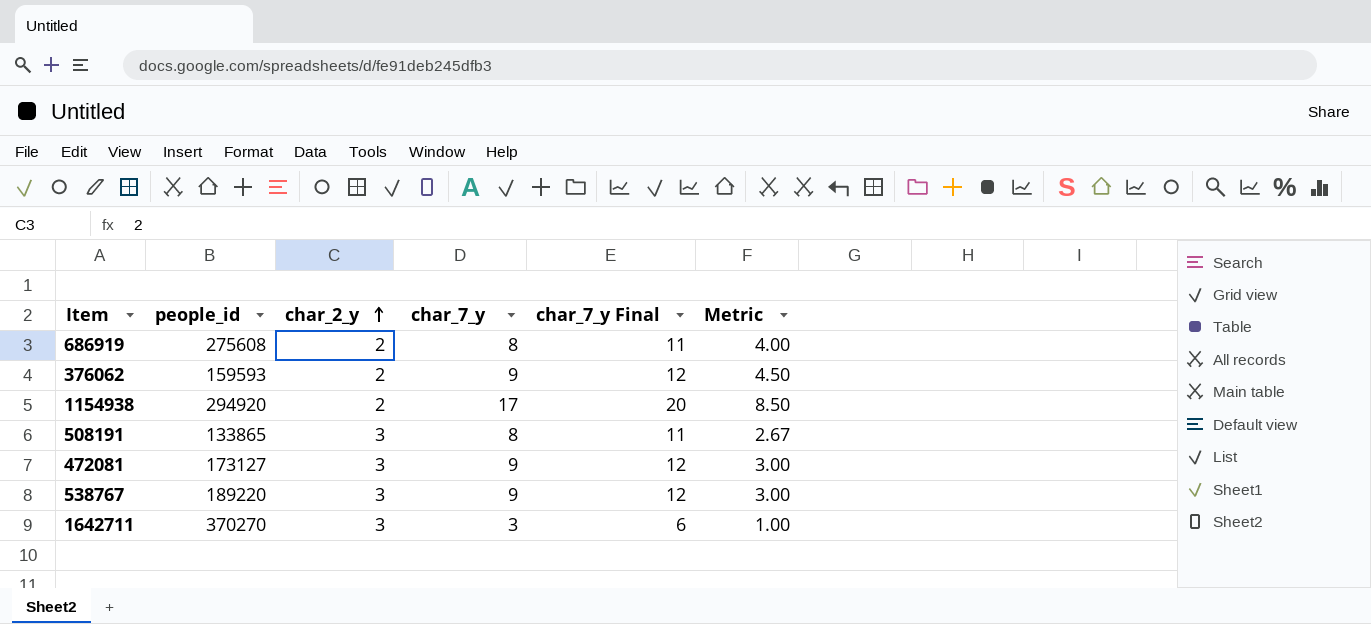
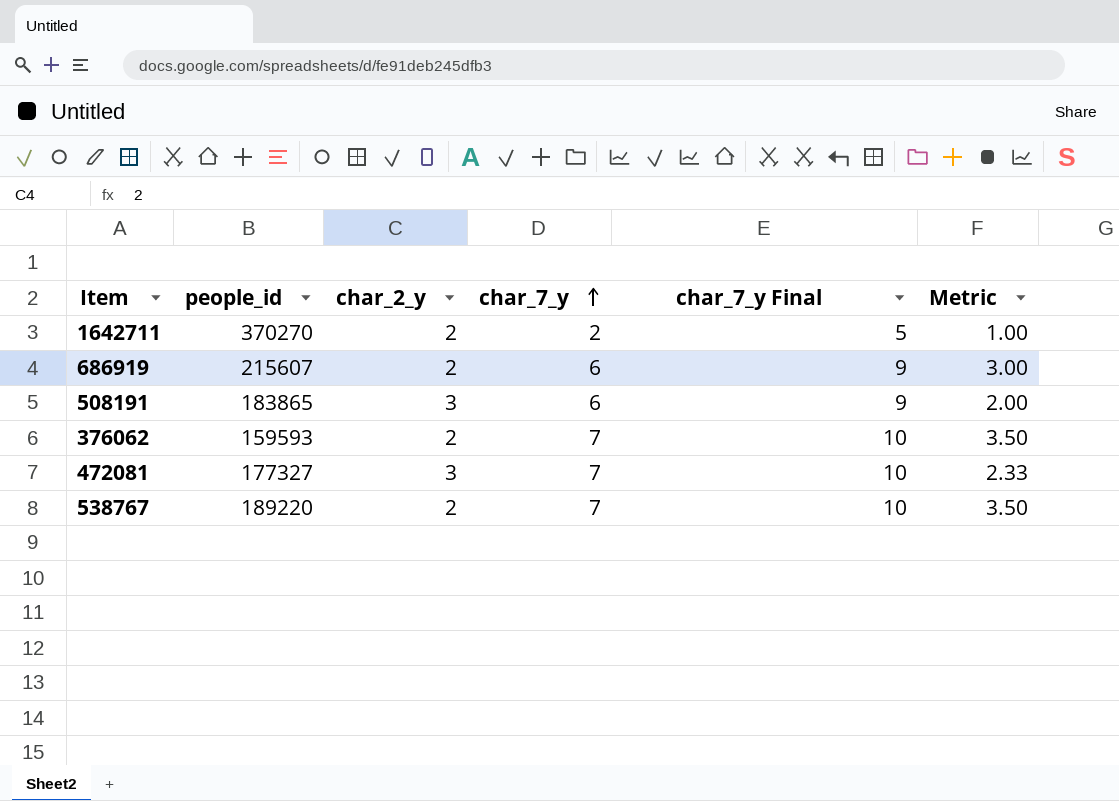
row order: char_2_y ascending -> char_7_y ascending
row 1154938: 294920 | 2 | 17 | 20 | 8.50 -> none
1642711 | char_2_y: 3 -> 2
1642711 | char_7_y: 3 -> 2
1642711 | char_7_y Final: 6 -> 5
686919 | people_id: 275608 -> 215607
686919 | char_7_y: 8 -> 6
686919 | char_7_y Final: 11 -> 9
686919 | Metric: 4.00 -> 3.00
508191 | people_id: 133865 -> 183865
508191 | char_7_y: 8 -> 6
508191 | char_7_y Final: 11 -> 9
508191 | Metric: 2.67 -> 2.00
376062 | char_7_y: 9 -> 7
376062 | char_7_y Final: 12 -> 10
376062 | Metric: 4.50 -> 3.50
472081 | people_id: 173127 -> 177327
472081 | char_7_y: 9 -> 7
472081 | char_7_y Final: 12 -> 10
472081 | Metric: 3.00 -> 2.33
538767 | char_2_y: 3 -> 2
538767 | char_7_y: 9 -> 7
538767 | char_7_y Final: 12 -> 10
538767 | Metric: 3.00 -> 3.50

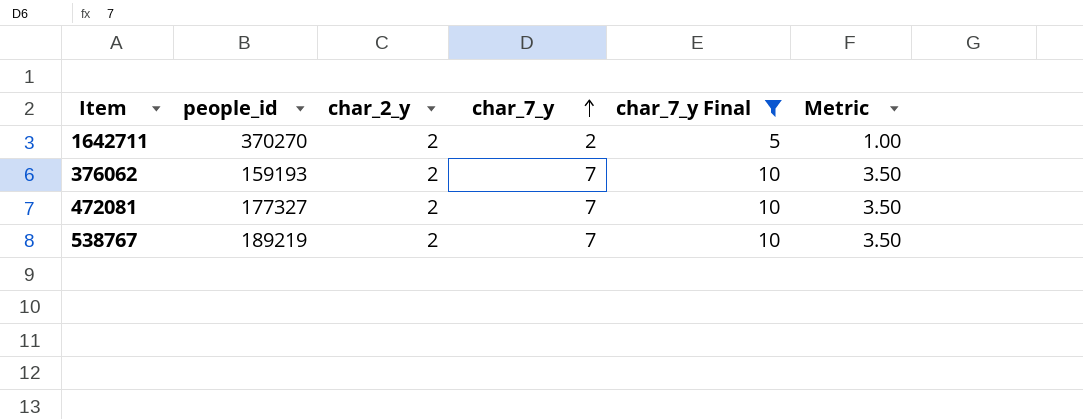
filter: none -> char_7_y Final != 9
376062 | people_id: 159593 -> 159193
472081 | char_2_y: 3 -> 2
472081 | Metric: 2.33 -> 3.50
538767 | people_id: 189220 -> 189219

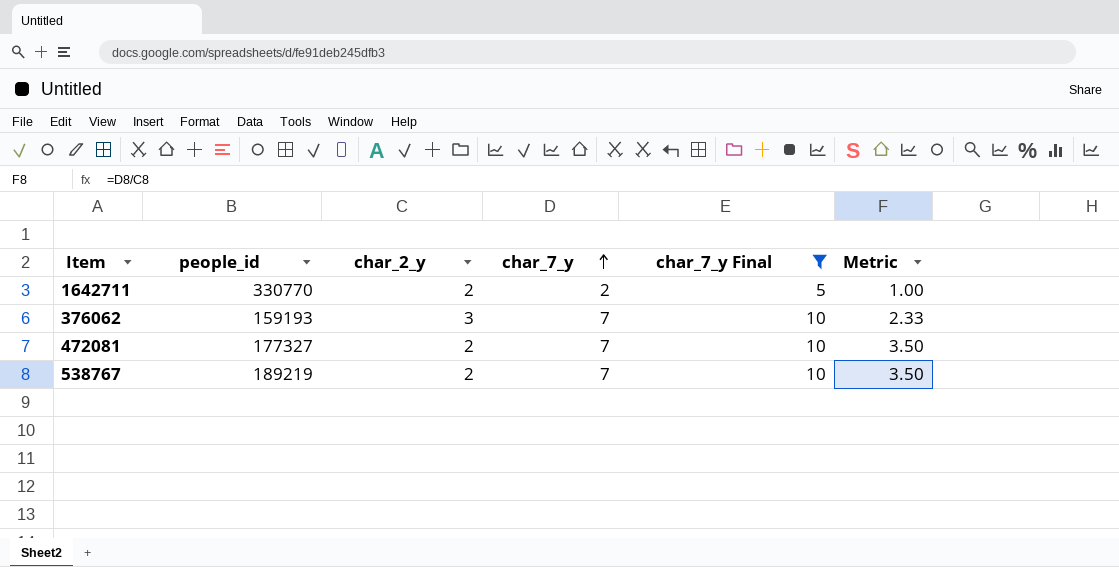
1642711 | people_id: 370270 -> 330770
376062 | char_2_y: 2 -> 3
376062 | Metric: 3.50 -> 2.33

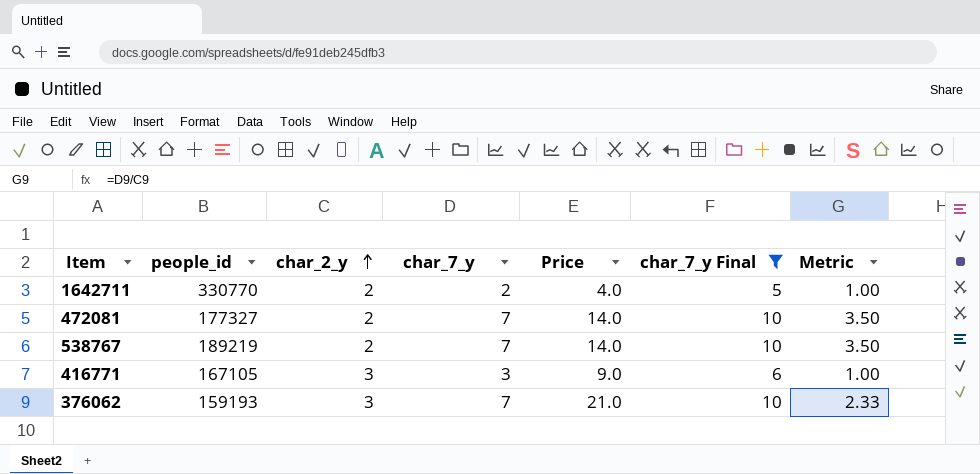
row order: char_7_y ascending -> char_2_y ascending
column Price | formula: none -> [char_2_y] * [char_7_y]
row 416771: none -> 167105 | 3 | 3 | 9.0 | 6 | 1.00

